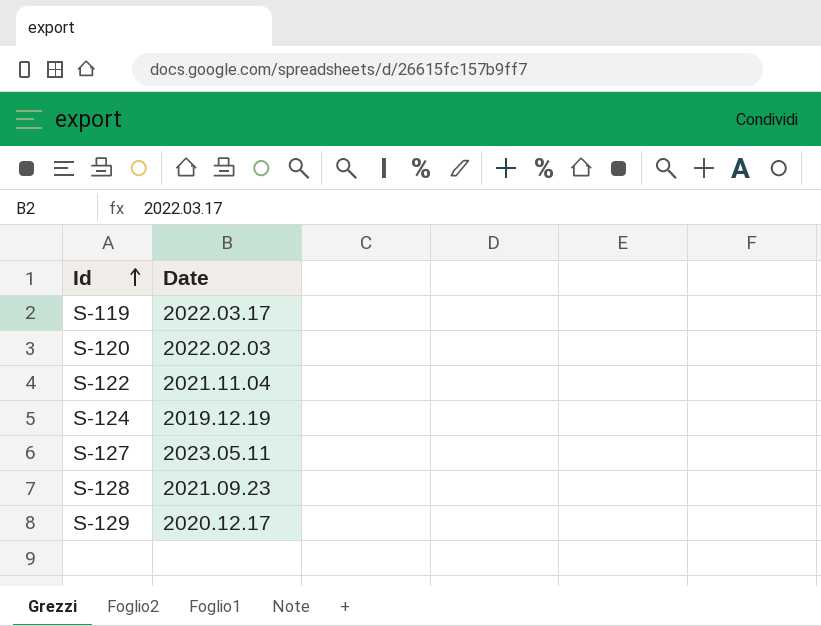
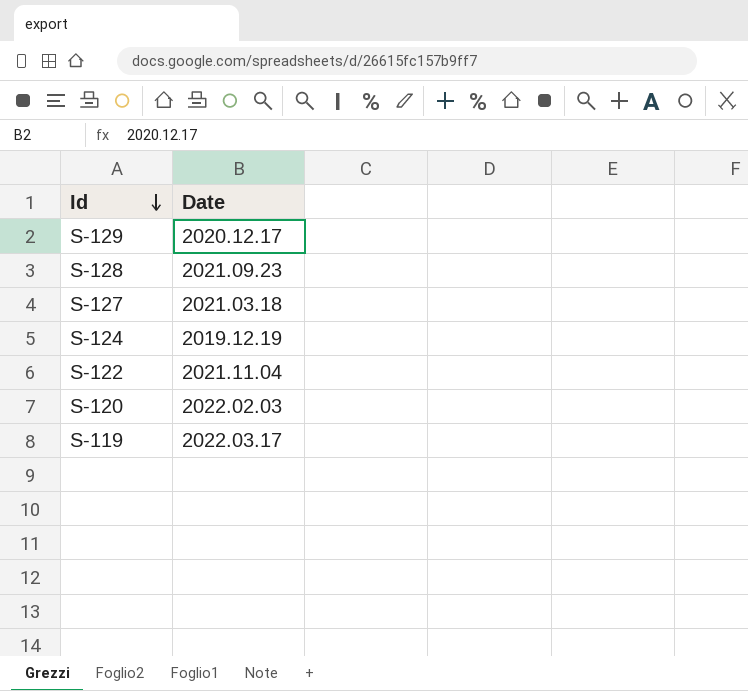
row order: Id ascending -> Id descending
S-127 | Date: 2023.05.11 -> 2021.03.18

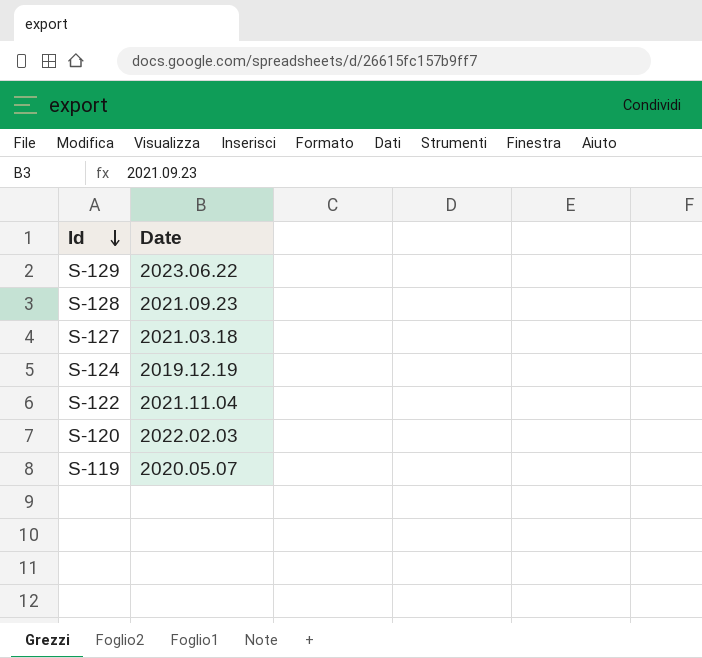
S-129 | Date: 2020.12.17 -> 2023.06.22
S-119 | Date: 2022.03.17 -> 2020.05.07

